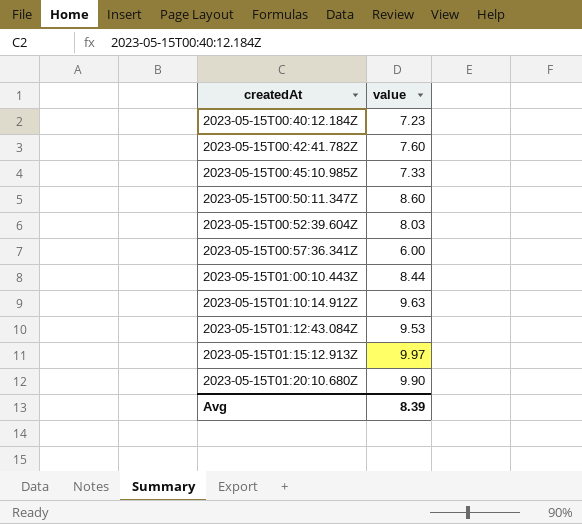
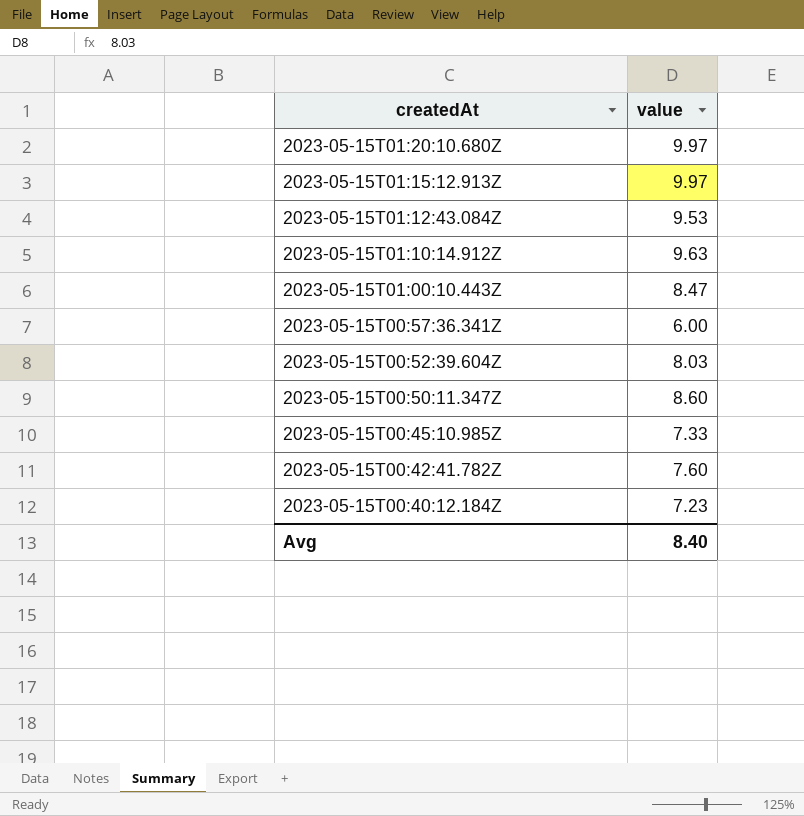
row order: createdAt ascending -> createdAt descending
2023-05-15T01:20:10.680Z | value: 9.90 -> 9.97
2023-05-15T01:00:10.443Z | value: 8.44 -> 8.47
Avg | value: 8.39 -> 8.40

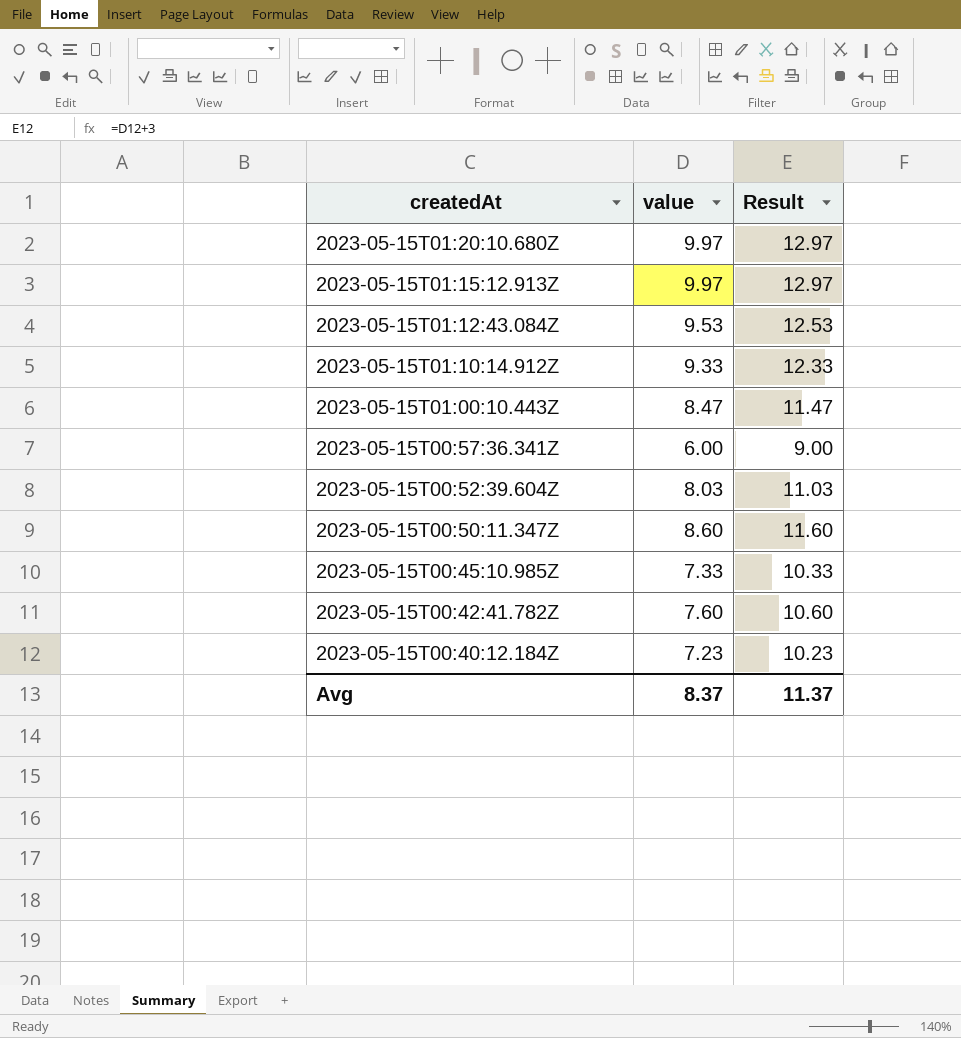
column Result | formula: none -> [value] + 3
2023-05-15T01:10:14.912Z | value: 9.63 -> 9.33
Avg | value: 8.40 -> 8.37

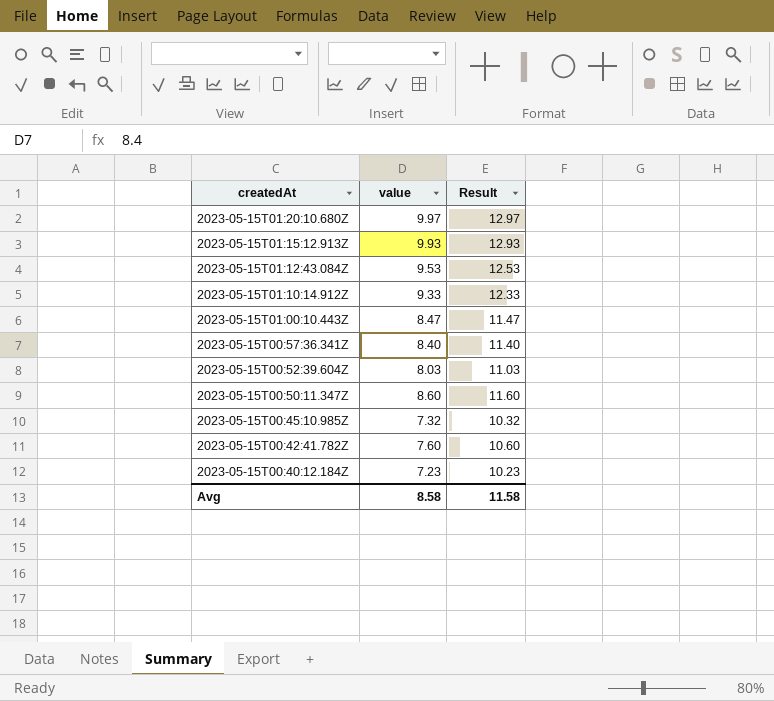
2023-05-15T01:15:12.913Z | value: 9.97 -> 9.93
2023-05-15T01:15:12.913Z | Result: 12.97 -> 12.93
2023-05-15T00:57:36.341Z | value: 6.00 -> 8.40
2023-05-15T00:57:36.341Z | Result: 9.00 -> 11.40
2023-05-15T00:45:10.985Z | value: 7.33 -> 7.32
2023-05-15T00:45:10.985Z | Result: 10.33 -> 10.32
Avg | value: 8.37 -> 8.58
Avg | Result: 11.37 -> 11.58

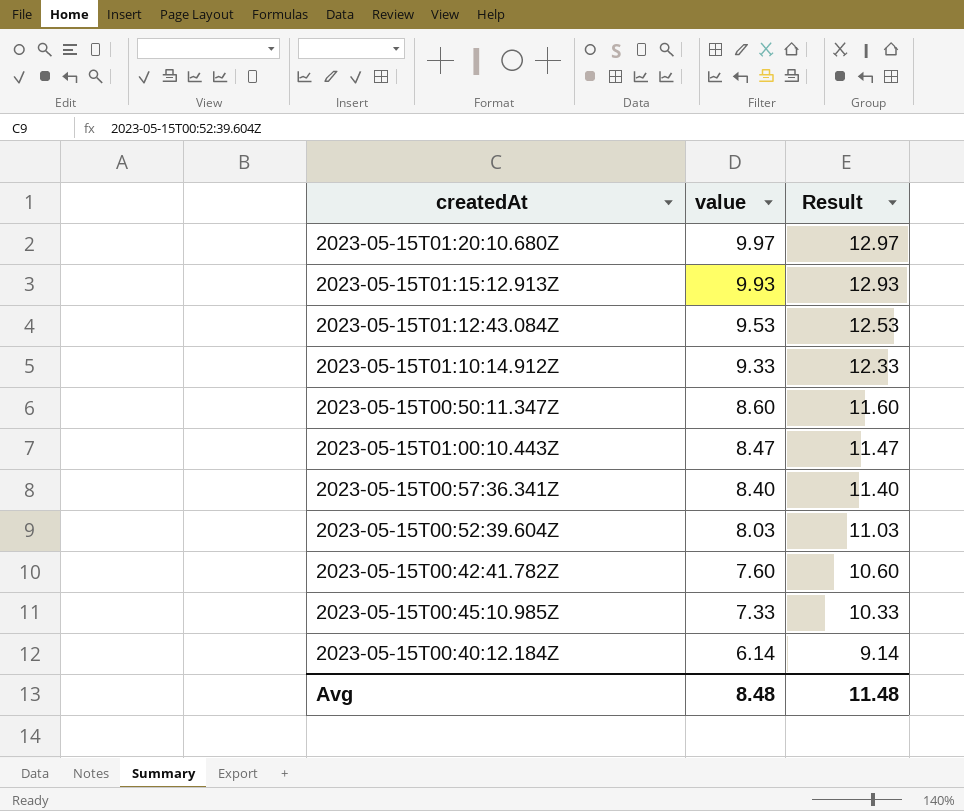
row order: createdAt descending -> value descending
2023-05-15T00:45:10.985Z | value: 7.32 -> 7.33
2023-05-15T00:45:10.985Z | Result: 10.32 -> 10.33
2023-05-15T00:40:12.184Z | value: 7.23 -> 6.14
2023-05-15T00:40:12.184Z | Result: 10.23 -> 9.14
Avg | value: 8.58 -> 8.48
Avg | Result: 11.58 -> 11.48

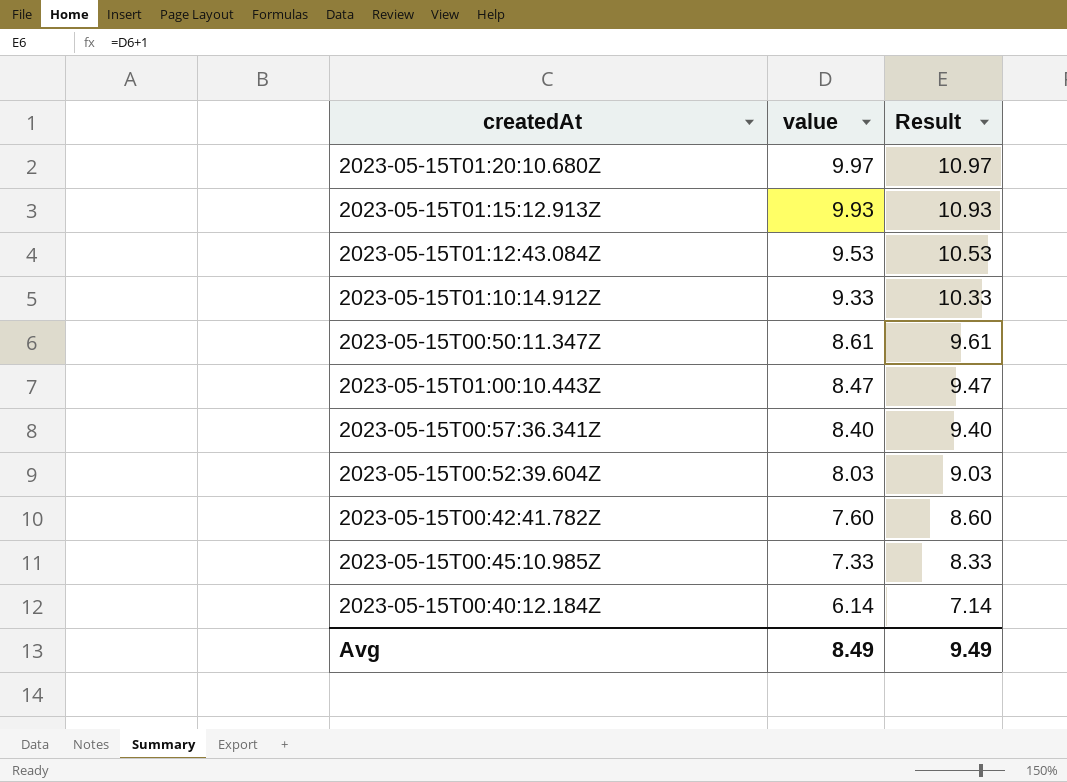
column Result | formula: [value] + 3 -> [value] + 1
2023-05-15T00:50:11.347Z | value: 8.60 -> 8.61
Avg | value: 8.48 -> 8.49
Avg | Result: 11.48 -> 9.49

